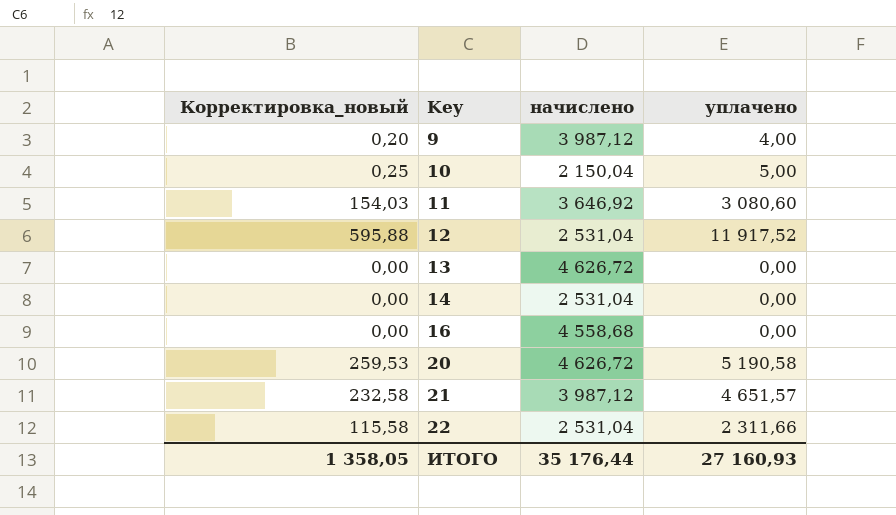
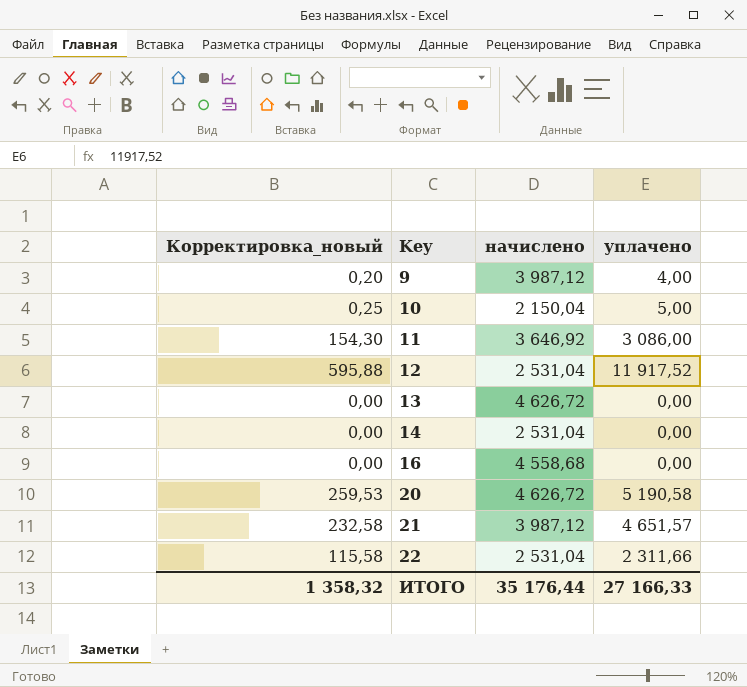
11 | Корректировка_новый: 154,03 -> 154,30
11 | уплачено: 3 080,60 -> 3 086,00
ИТОГО | Корректировка_новый: 1 358,05 -> 1 358,32
ИТОГО | уплачено: 27 160,93 -> 27 166,33

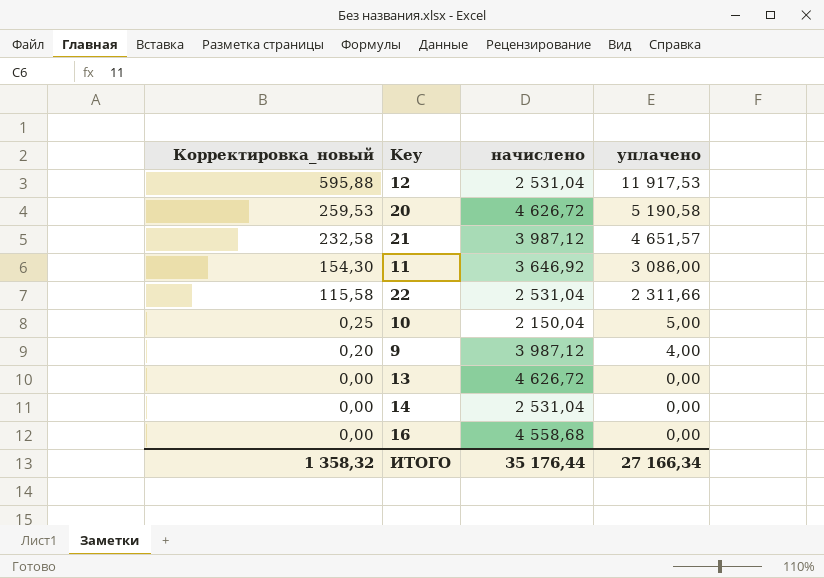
row order: Key ascending -> Корректировка_новый descending
12 | уплачено: 11 917,52 -> 11 917,53
ИТОГО | уплачено: 27 166,33 -> 27 166,34

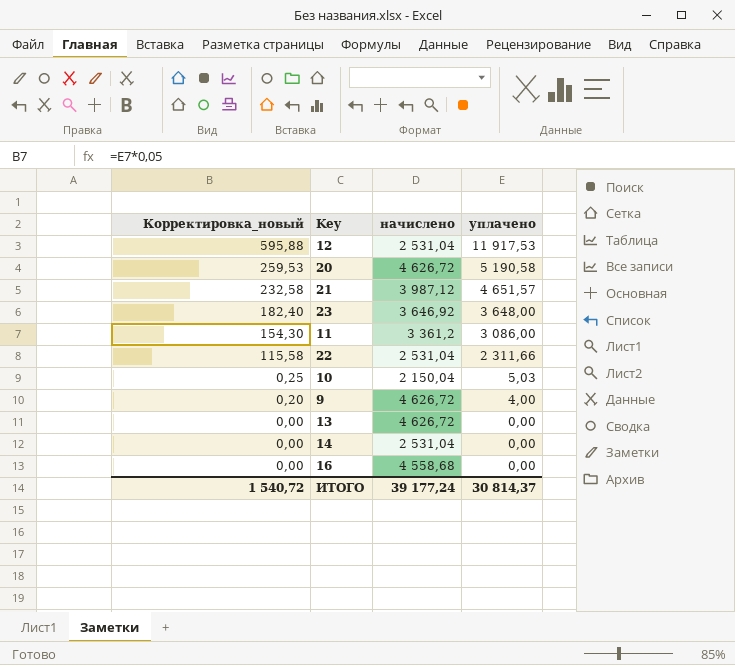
row 23: none -> 182,40 | 3 646,92 | 3 648,00
11 | начислено: 3 646,92 -> 3 361,2
10 | уплачено: 5,00 -> 5,03
9 | начислено: 3 987,12 -> 4 626,72
ИТОГО | Корректировка_новый: 1 358,32 -> 1 540,72
ИТОГО | начислено: 35 176,44 -> 39 177,24
ИТОГО | уплачено: 27 166,34 -> 30 814,37

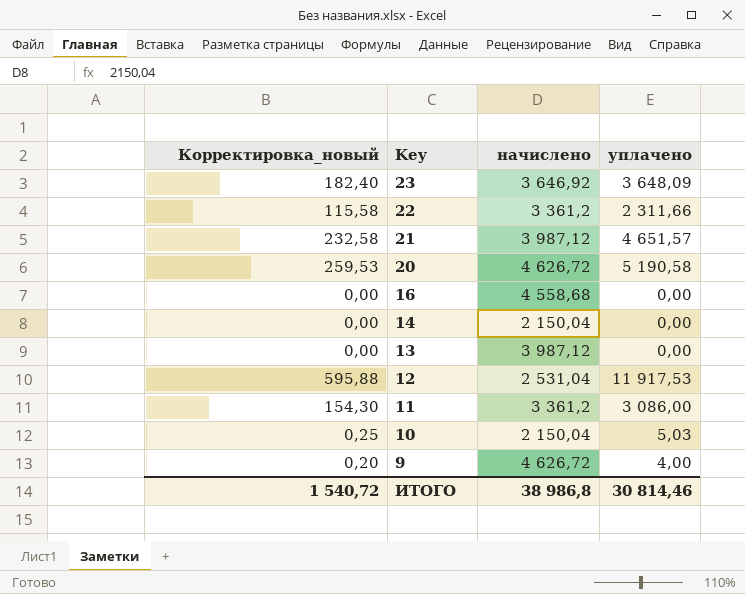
row order: Корректировка_новый descending -> Key descending
23 | уплачено: 3 648,00 -> 3 648,09
22 | начислено: 2 531,04 -> 3 361,2
14 | начислено: 2 531,04 -> 2 150,04
13 | начислено: 4 626,72 -> 3 987,12
ИТОГО | начислено: 39 177,24 -> 38 986,8
ИТОГО | уплачено: 30 814,37 -> 30 814,46

